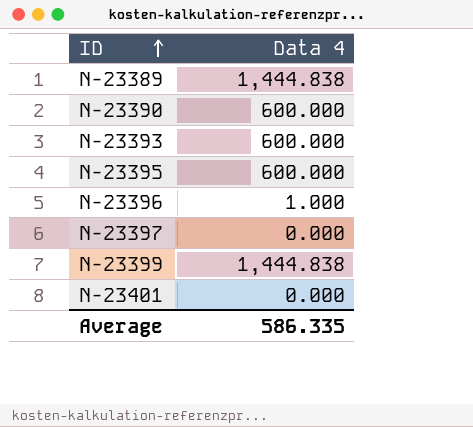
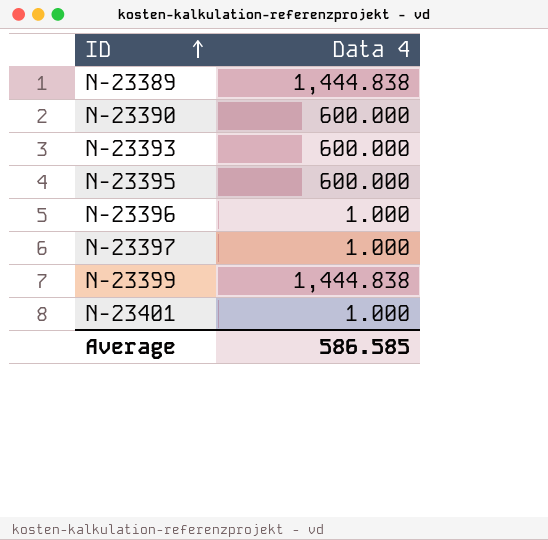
N-23397 | Data 4: 0.000 -> 1.000
N-23401 | Data 4: 0.000 -> 1.000
Average | Data 4: 586.335 -> 586.585

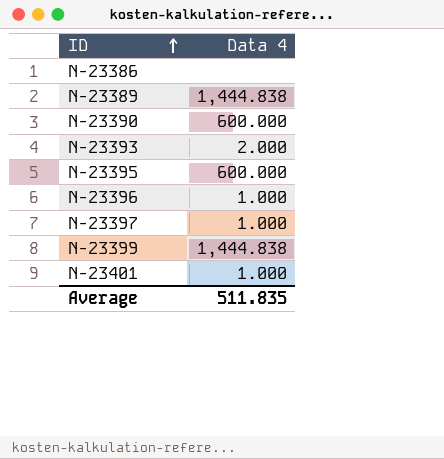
row N-23386: none -> none
N-23393 | Data 4: 600.000 -> 2.000
Average | Data 4: 586.585 -> 511.835

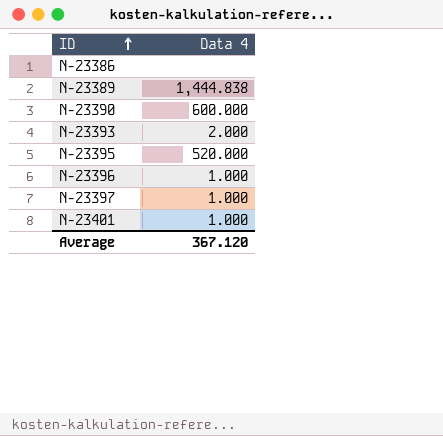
row N-23399: 1,444.838 -> none
N-23395 | Data 4: 600.000 -> 520.000
Average | Data 4: 511.835 -> 367.120

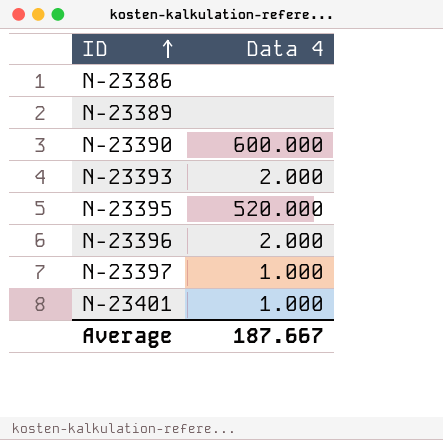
N-23389 | Data 4: 1,444.838 -> none
N-23396 | Data 4: 1.000 -> 2.000
Average | Data 4: 367.120 -> 187.667

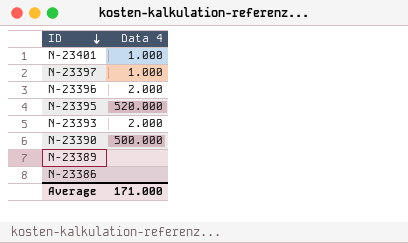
row order: ID ascending -> ID descending
N-23390 | Data 4: 600.000 -> 500.000
Average | Data 4: 187.667 -> 171.000

